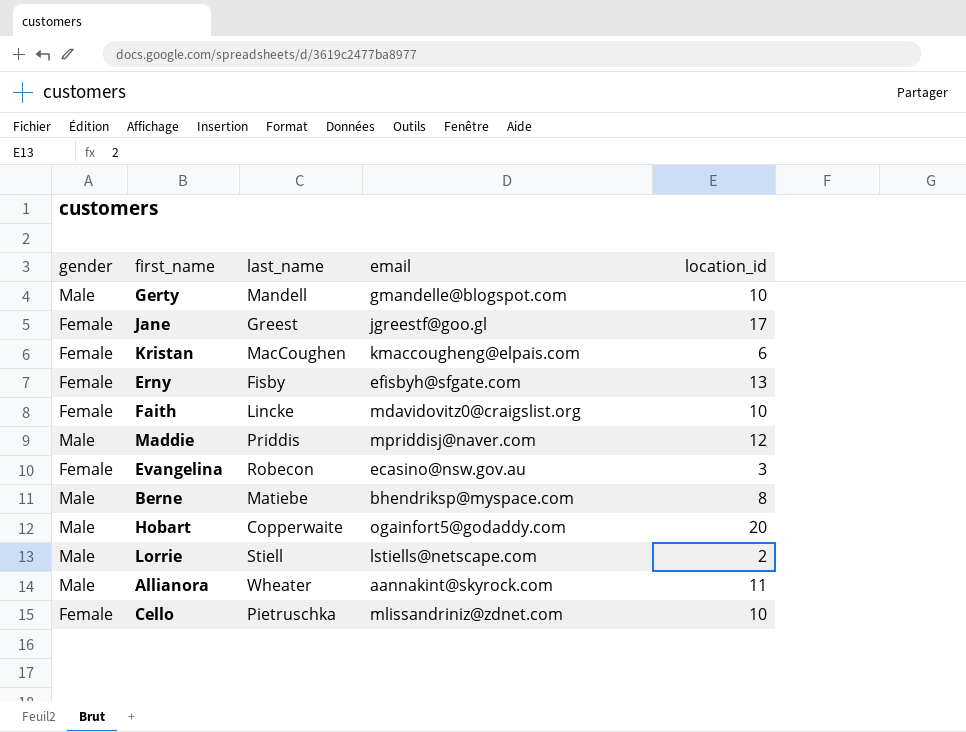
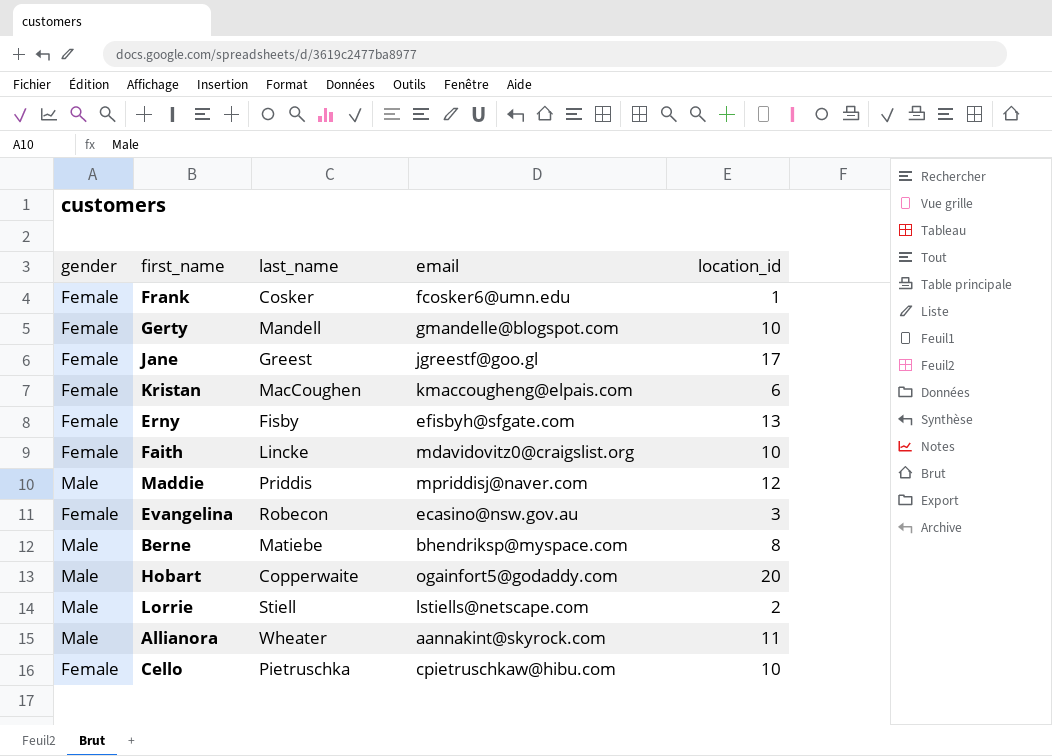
row Frank: none -> Female | Cosker | fcosker6@umn.edu | 1
Gerty | gender: Male -> Female
Cello | email: mlissandriniz@zdnet.com -> cpietruschkaw@hibu.com

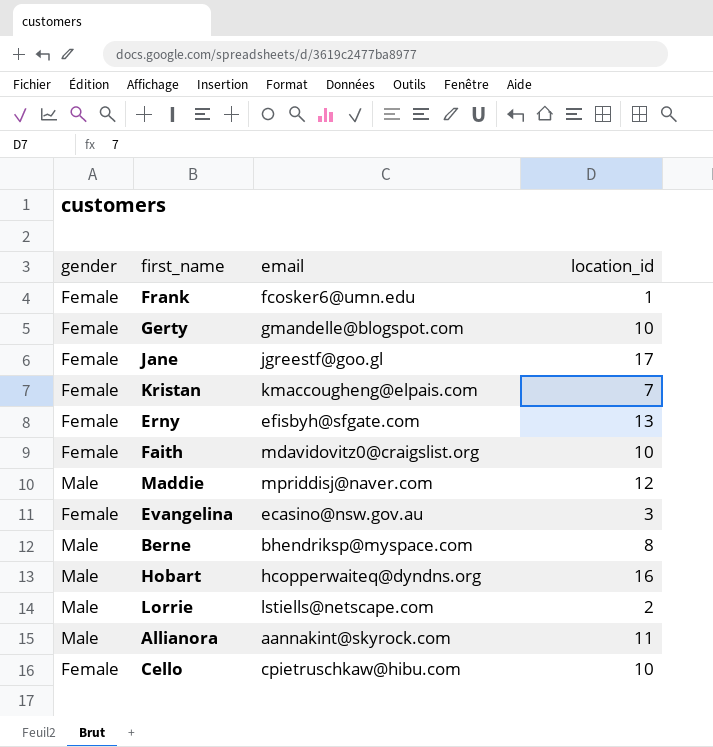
column last_name | position: 3 -> none
Kristan | location_id: 6 -> 7
Hobart | email: ogainfort5@godaddy.com -> hcopperwaiteq@dyndns.org
Hobart | location_id: 20 -> 16

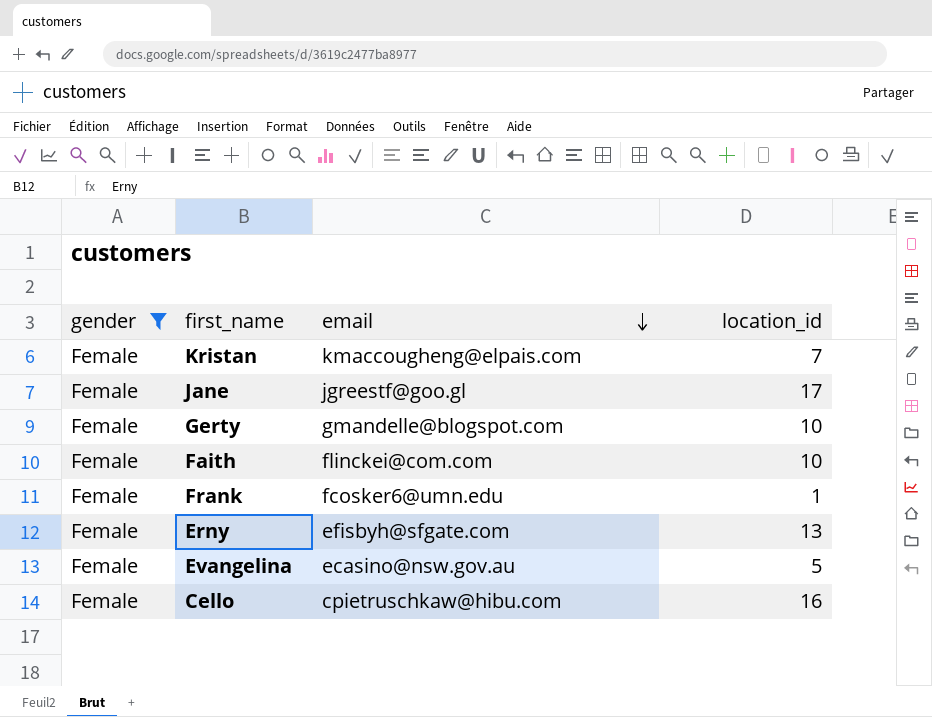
filter: none -> gender = Female
row order: none -> email descending
Faith | email: mdavidovitz0@craigslist.org -> flinckei@com.com
Evangelina | location_id: 3 -> 5
Cello | location_id: 10 -> 16

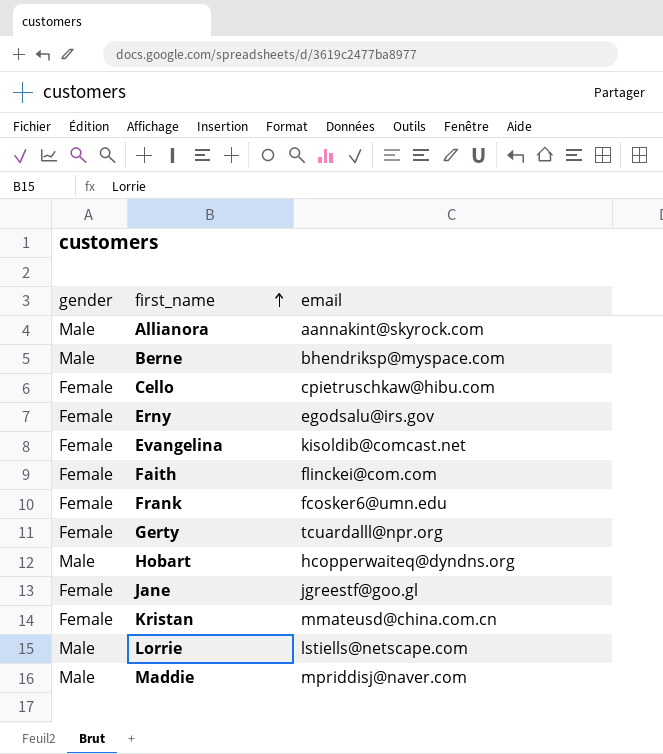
filter: gender = Female -> none
row order: email descending -> first_name ascending
column location_id | position: 4 -> none
Erny | email: efisbyh@sfgate.com -> egodsalu@irs.gov
Evangelina | email: ecasino@nsw.gov.au -> kisoldib@comcast.net
Gerty | email: gmandelle@blogspot.com -> tcuardalll@npr.org
Kristan | email: kmaccougheng@elpais.com -> mmateusd@china.com.cn

